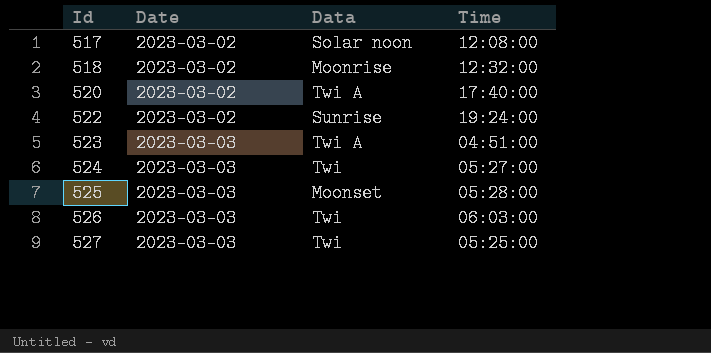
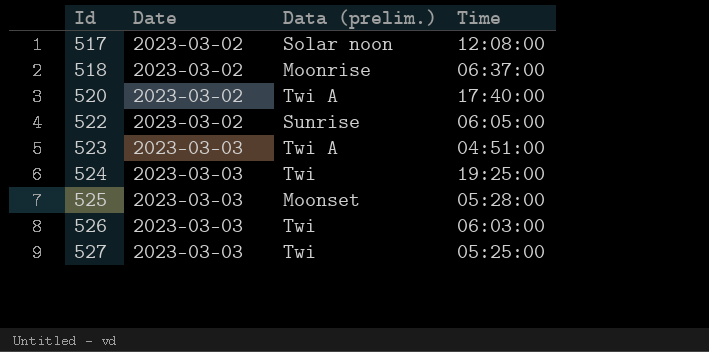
column name: Data -> Data (prelim.)
518 | Time: 12:32:00 -> 06:37:00
522 | Time: 19:24:00 -> 06:05:00
524 | Time: 05:27:00 -> 19:25:00

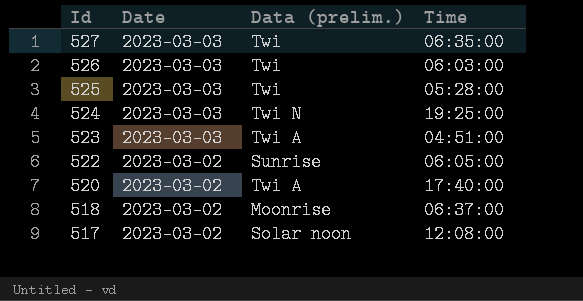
row order: Id ascending -> Id descending
527 | Time: 05:25:00 -> 06:35:00
525 | Data (prelim.): Moonset -> Twi
524 | Data (prelim.): Twi -> Twi N

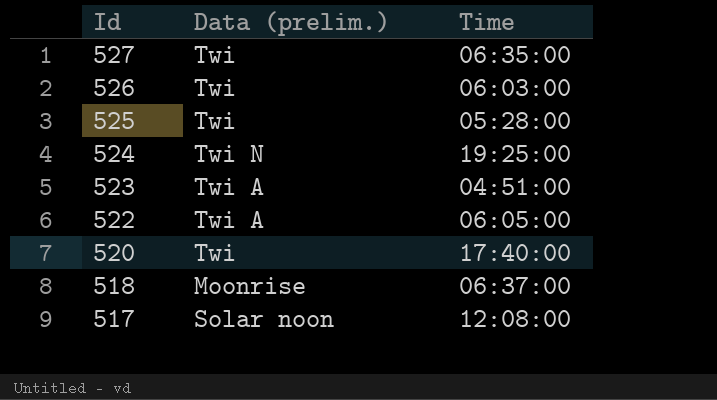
column Date | position: 2 -> none
522 | Data (prelim.): Sunrise -> Twi A
520 | Data (prelim.): Twi A -> Twi

